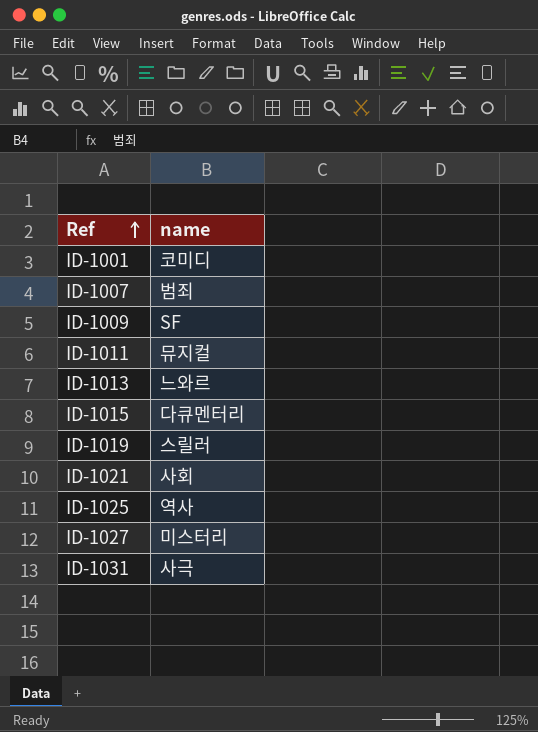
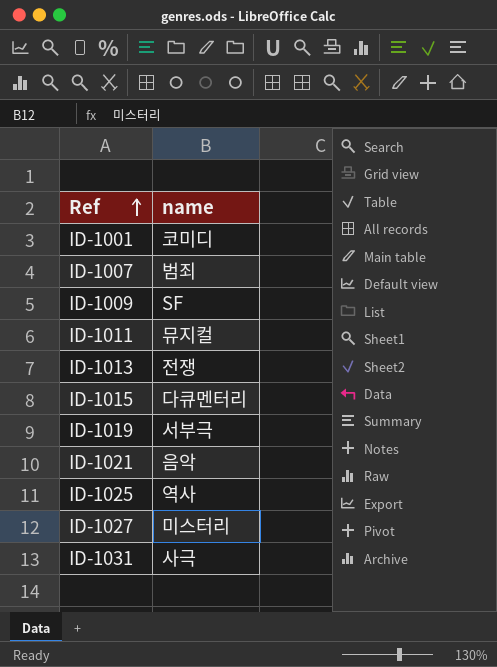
ID-1013 | name: 느와르 -> 전쟁
ID-1019 | name: 스릴러 -> 서부극
ID-1021 | name: 사회 -> 음악

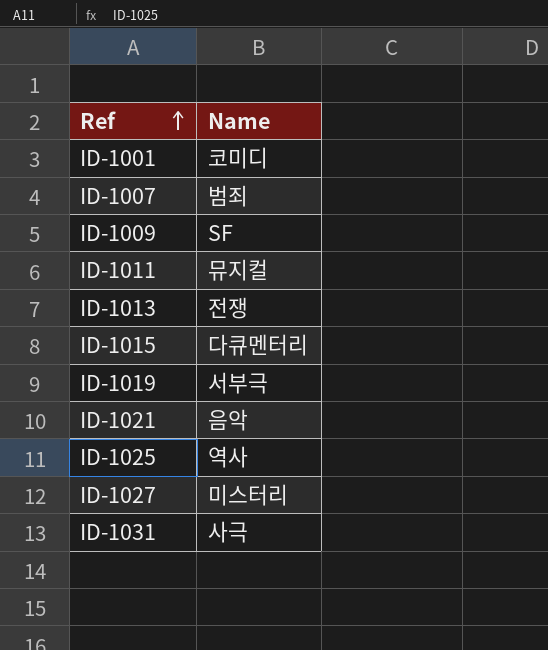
column name: name -> Name

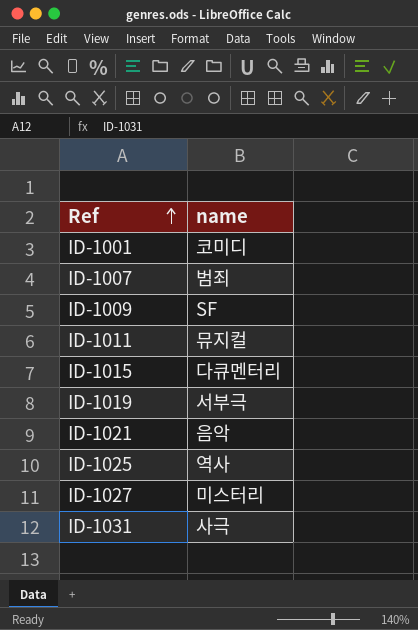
column name: Name -> name
row ID-1013: 전쟁 -> none

